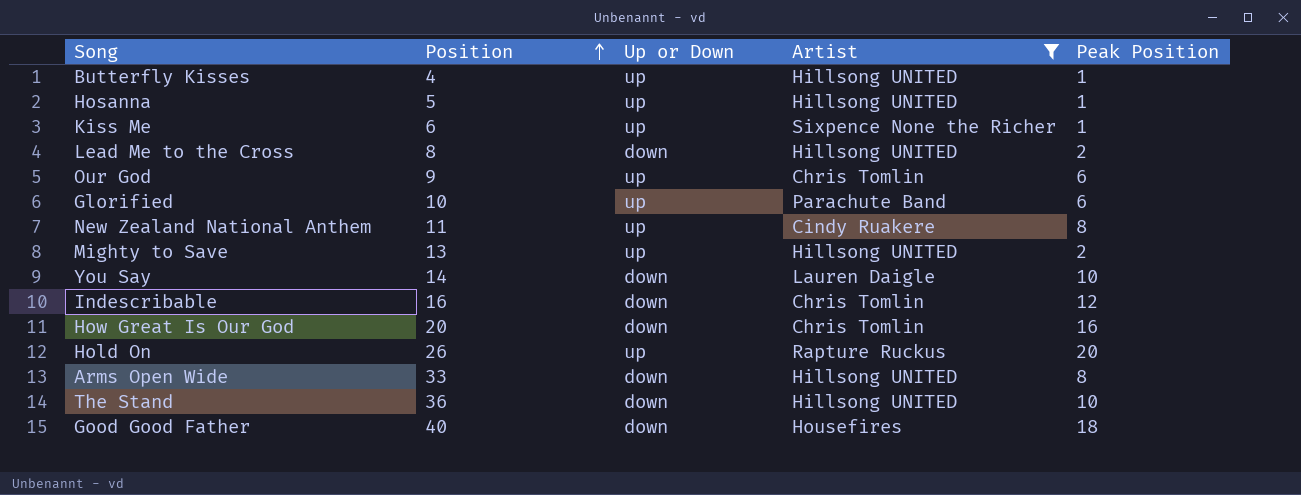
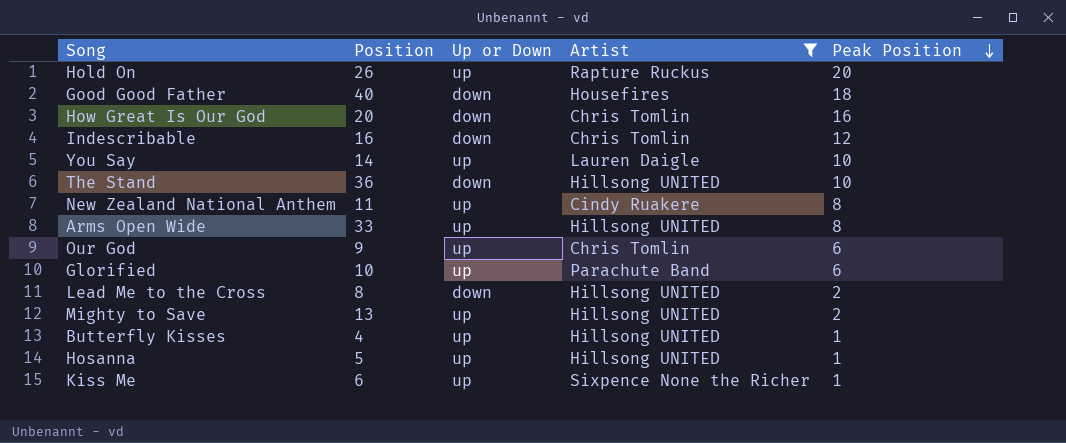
row order: Position ascending -> Peak Position descending
You Say | Up or Down: down -> up
Arms Open Wide | Up or Down: down -> up

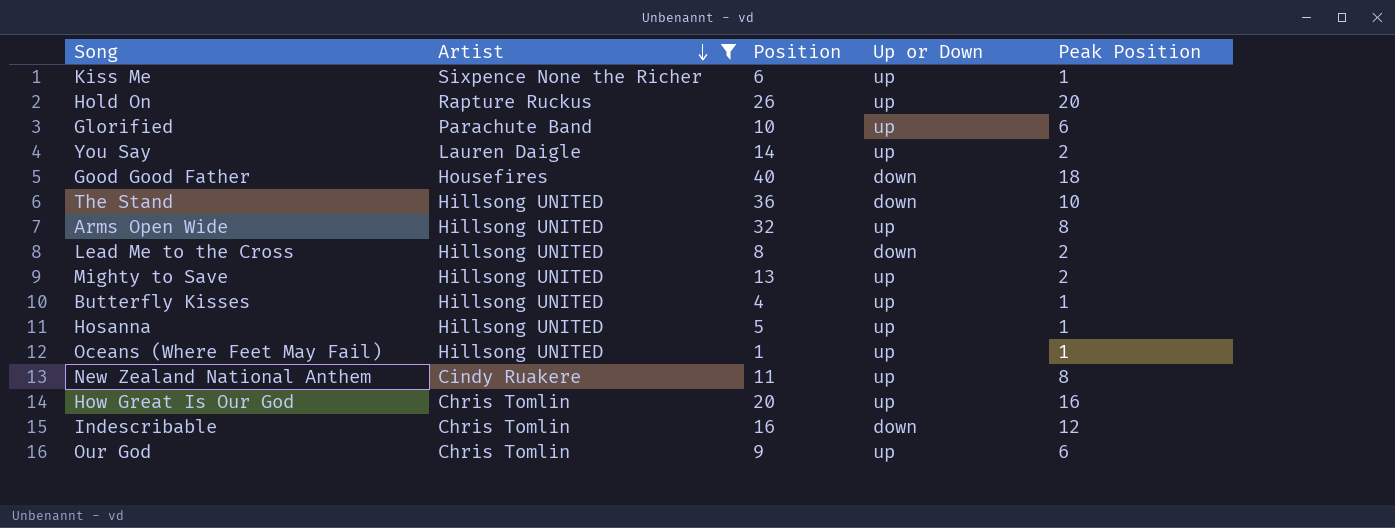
row order: Peak Position descending -> Artist descending
column Artist | position: 4 -> 2
You Say | Peak Position: 10 -> 2
Arms Open Wide | Position: 33 -> 32
row Oceans (Where Feet May Fail): none -> Hillsong UNITED | 1 | up | 1
How Great Is Our God | Up or Down: down -> up

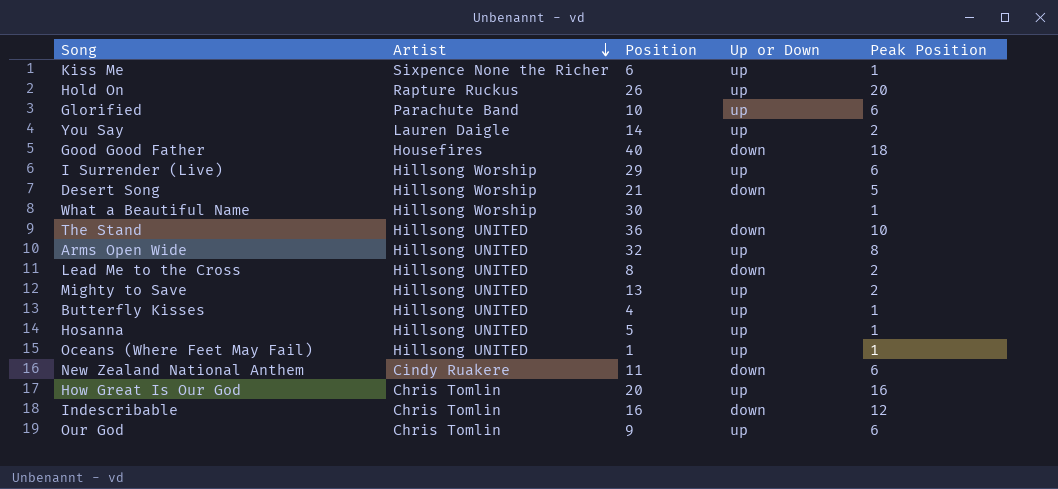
filter: Artist != Hillsong Worship -> none
New Zealand National Anthem | Up or Down: up -> down
New Zealand National Anthem | Peak Position: 8 -> 6

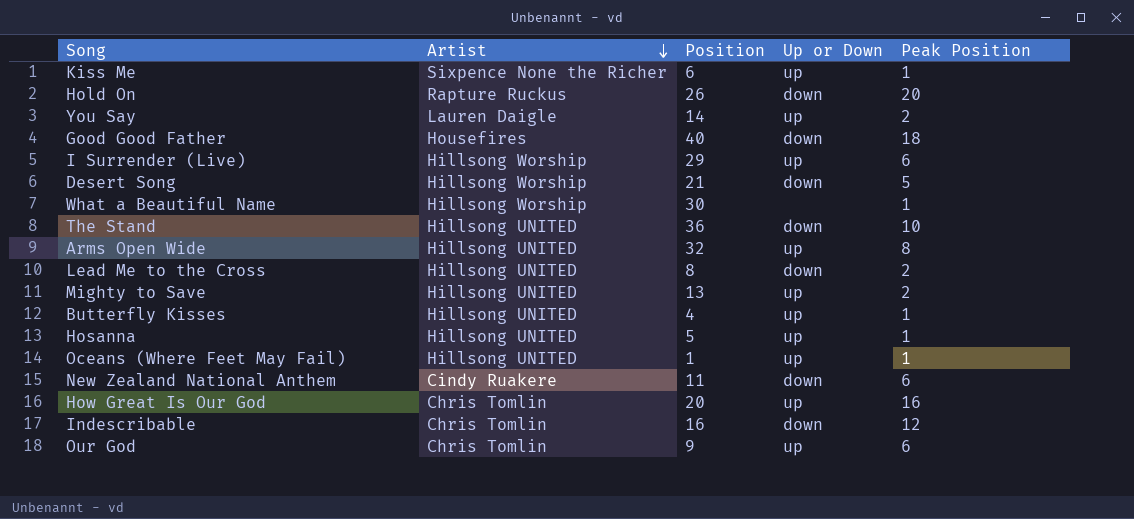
row Glorified: Parachute Band | 10 | up | 6 -> none
Hold On | Up or Down: up -> down

